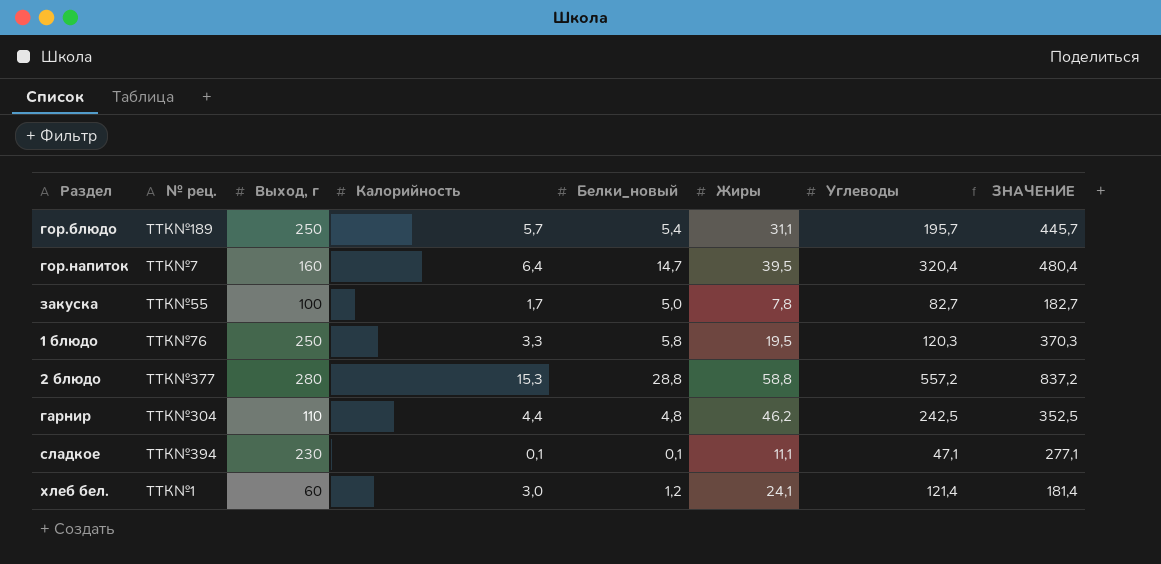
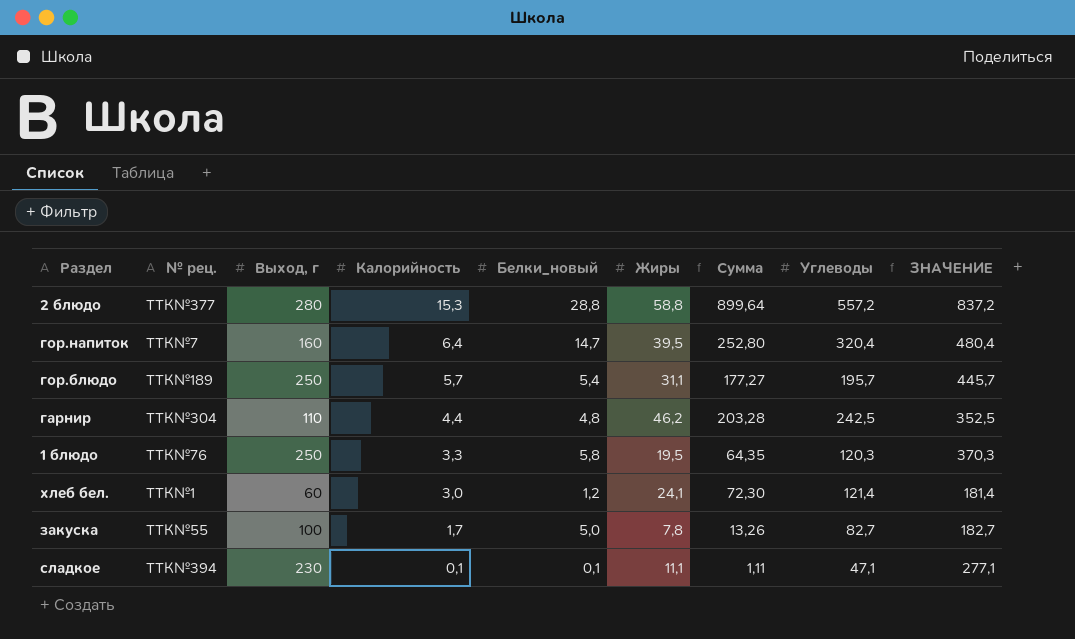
row order: none -> Калорийность descending
column Сумма | formula: none -> [Калорийность] * [Жиры]

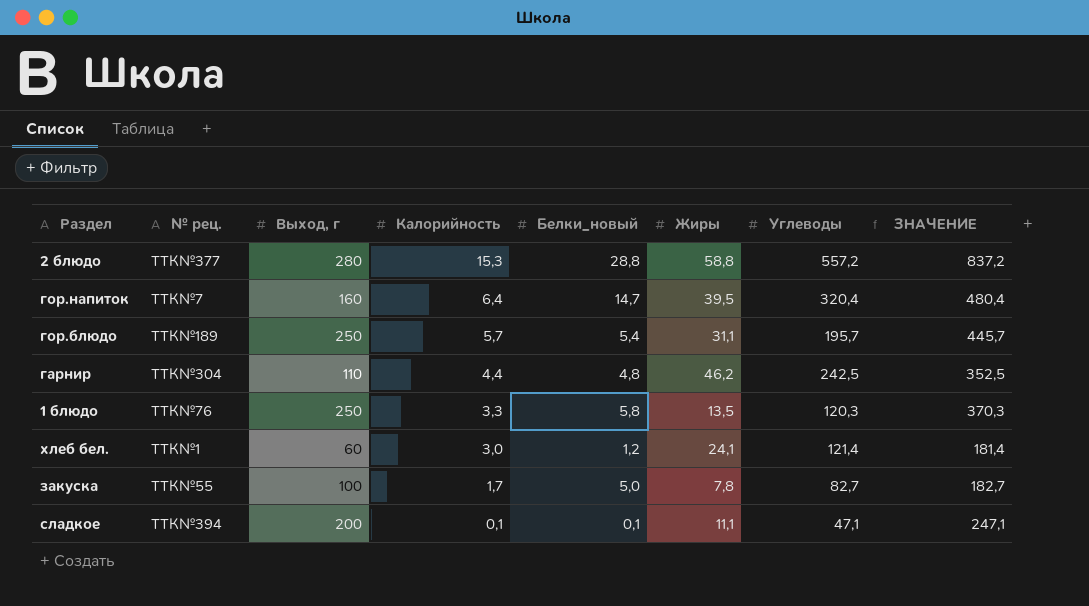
column Сумма | formula: [Калорийность] * [Жиры] -> none
1 блюдо | Жиры: 19,5 -> 13,5
сладкое | Выход, г: 230 -> 200
сладкое | ЗНАЧЕНИЕ: 277,1 -> 247,1

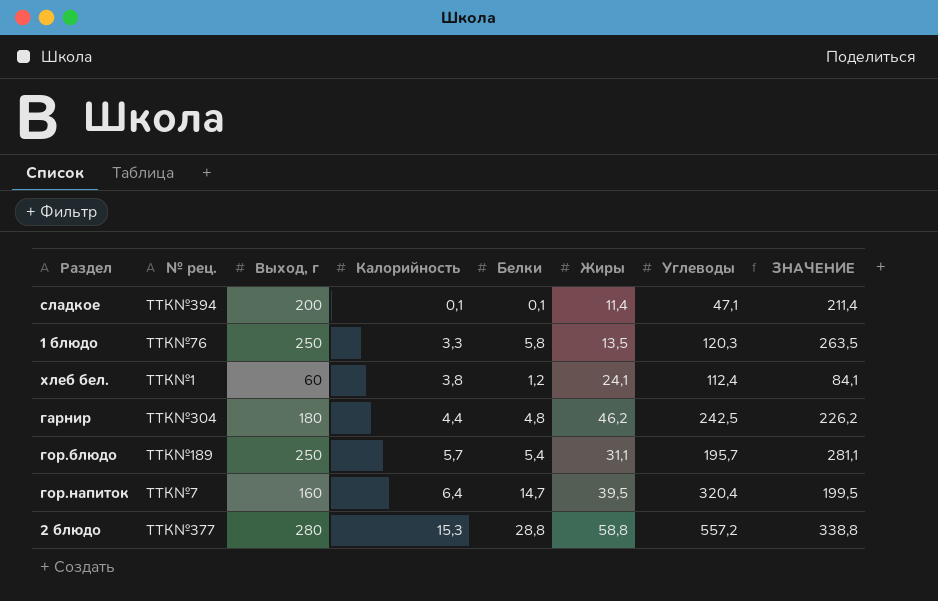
row order: Калорийность descending -> Калорийность ascending
column name: Белки_новый -> Белки
column ЗНАЧЕНИЕ | formula: [Выход, г] + [Углеводы] -> [Выход, г] + [Жиры]
row закуска: ТТК№55 | 100 | 1,7 | 5,0 | 7,8 | 82,7 | 182,7 -> none
сладкое | Жиры: 11,1 -> 11,4
хлеб бел. | Калорийность: 3,0 -> 3,8
хлеб бел. | Углеводы: 121,4 -> 112,4
гарнир | Выход, г: 110 -> 180

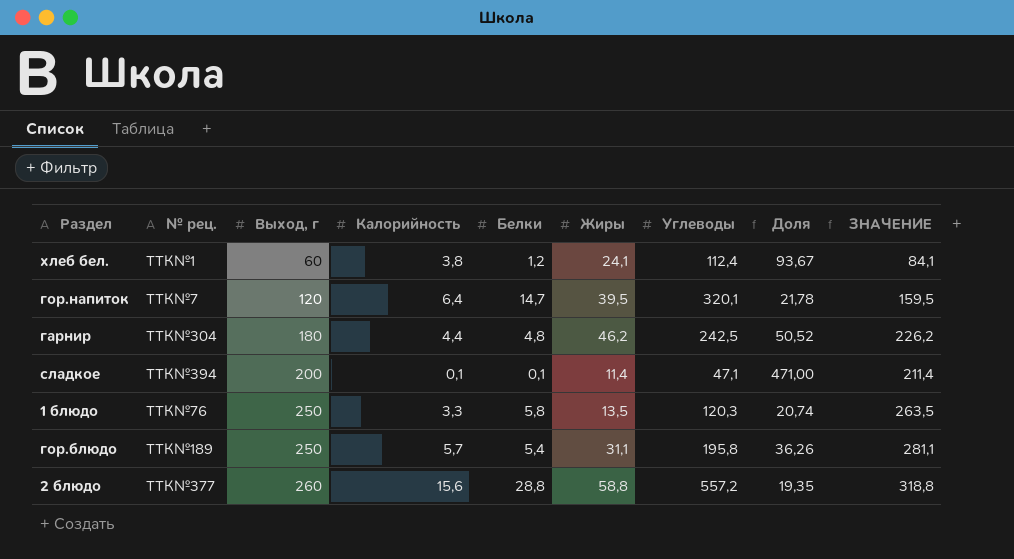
row order: Калорийность ascending -> Выход, г ascending
column Доля | formula: none -> [Углеводы] / [Белки]
гор.напиток | Выход, г: 160 -> 120
гор.напиток | Углеводы: 320,4 -> 320,1
гор.напиток | ЗНАЧЕНИЕ: 199,5 -> 159,5
гор.блюдо | Углеводы: 195,7 -> 195,8
2 блюдо | Выход, г: 280 -> 260
2 блюдо | Калорийность: 15,3 -> 15,6
2 блюдо | ЗНАЧЕНИЕ: 338,8 -> 318,8

